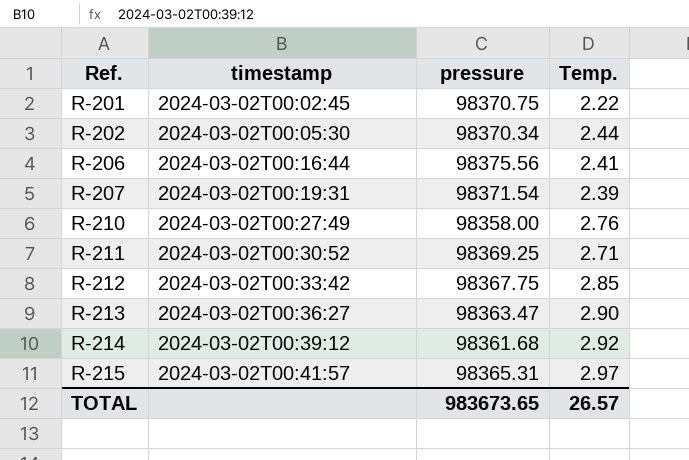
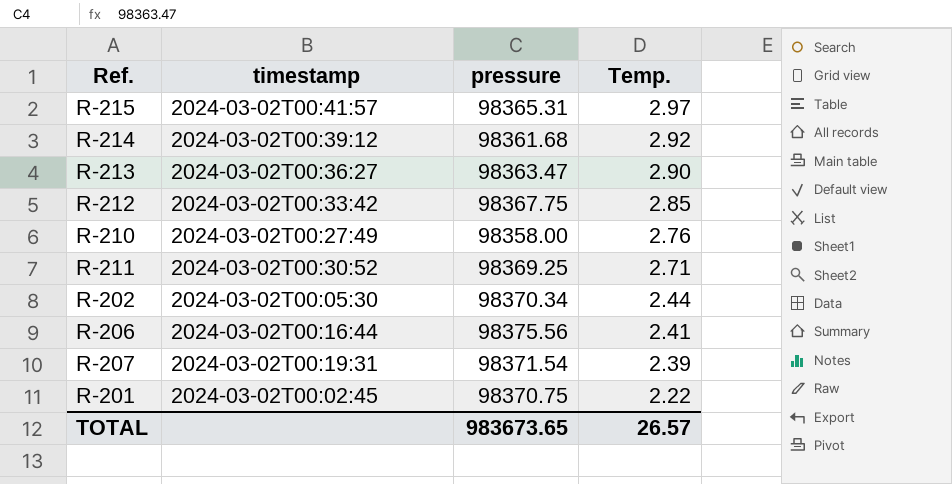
row order: Ref. ascending -> Temp. descending

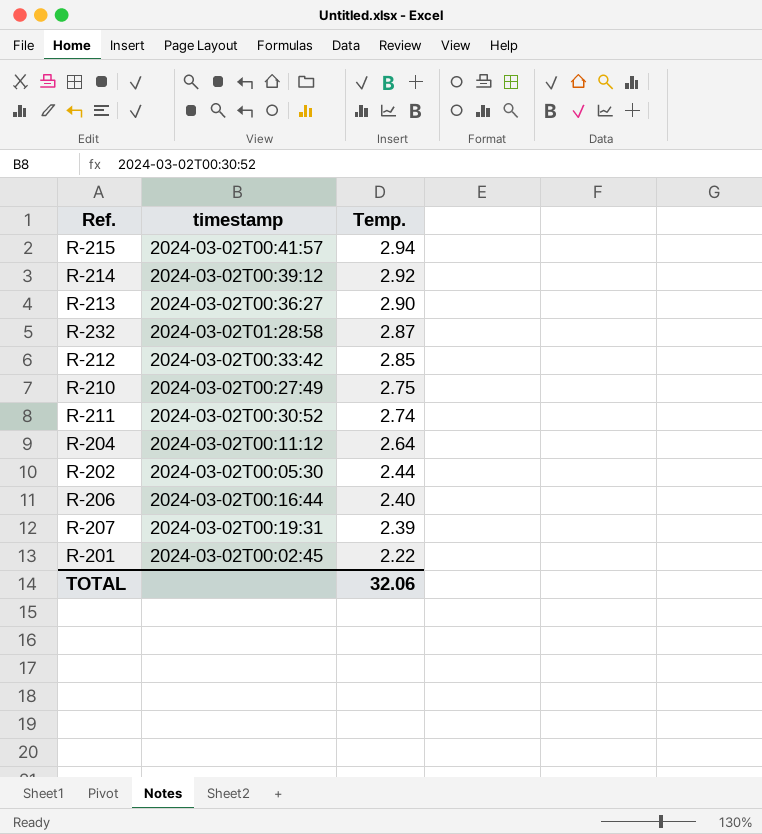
column pressure | position: 3 -> none
R-215 | Temp.: 2.97 -> 2.94
row R-232: none -> 2024-03-02T01:28:58 | 2.87
R-210 | Temp.: 2.76 -> 2.75
R-211 | Temp.: 2.71 -> 2.74
row R-204: none -> 2024-03-02T00:11:12 | 2.64
R-206 | Temp.: 2.41 -> 2.40
TOTAL | Temp.: 26.57 -> 32.06

